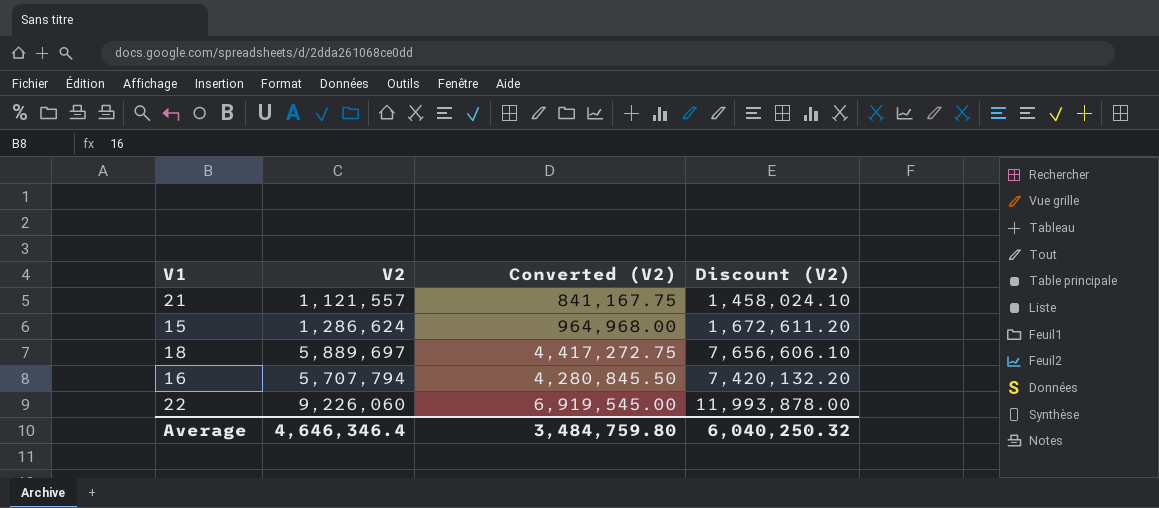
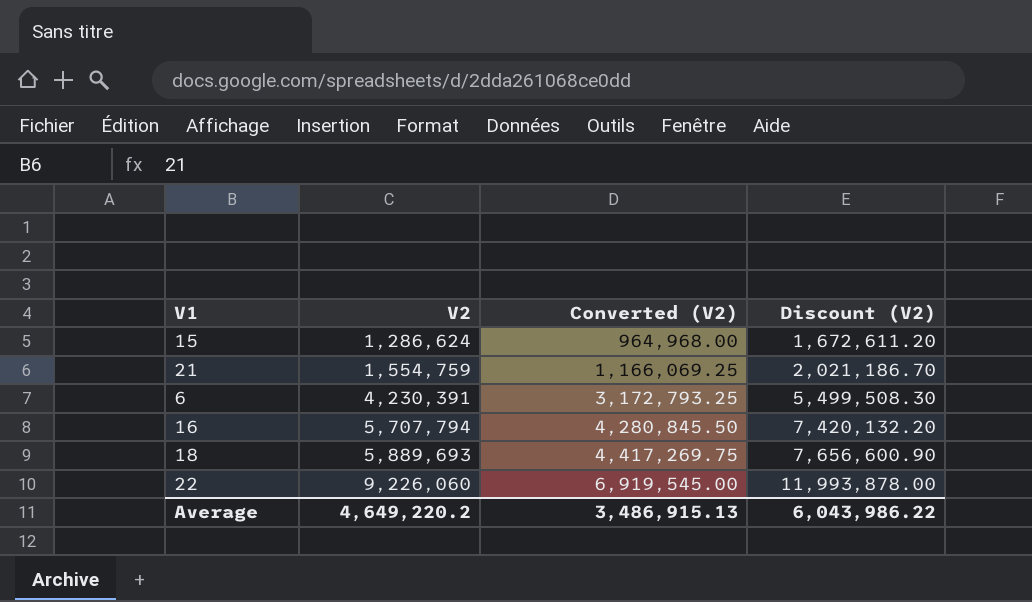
row order: none -> V2 ascending
21 | V2: 1,121,557 -> 1,554,759
21 | Converted (V2): 841,167.75 -> 1,166,069.25
21 | Discount (V2): 1,458,024.10 -> 2,021,186.70
row 6: none -> 4,230,391 | 3,172,793.25 | 5,499,508.30
18 | V2: 5,889,697 -> 5,889,693
18 | Converted (V2): 4,417,272.75 -> 4,417,269.75
18 | Discount (V2): 7,656,606.10 -> 7,656,600.90
Average | V2: 4,646,346.4 -> 4,649,220.2
Average | Converted (V2): 3,484,759.80 -> 3,486,915.13
Average | Discount (V2): 6,040,250.32 -> 6,043,986.22

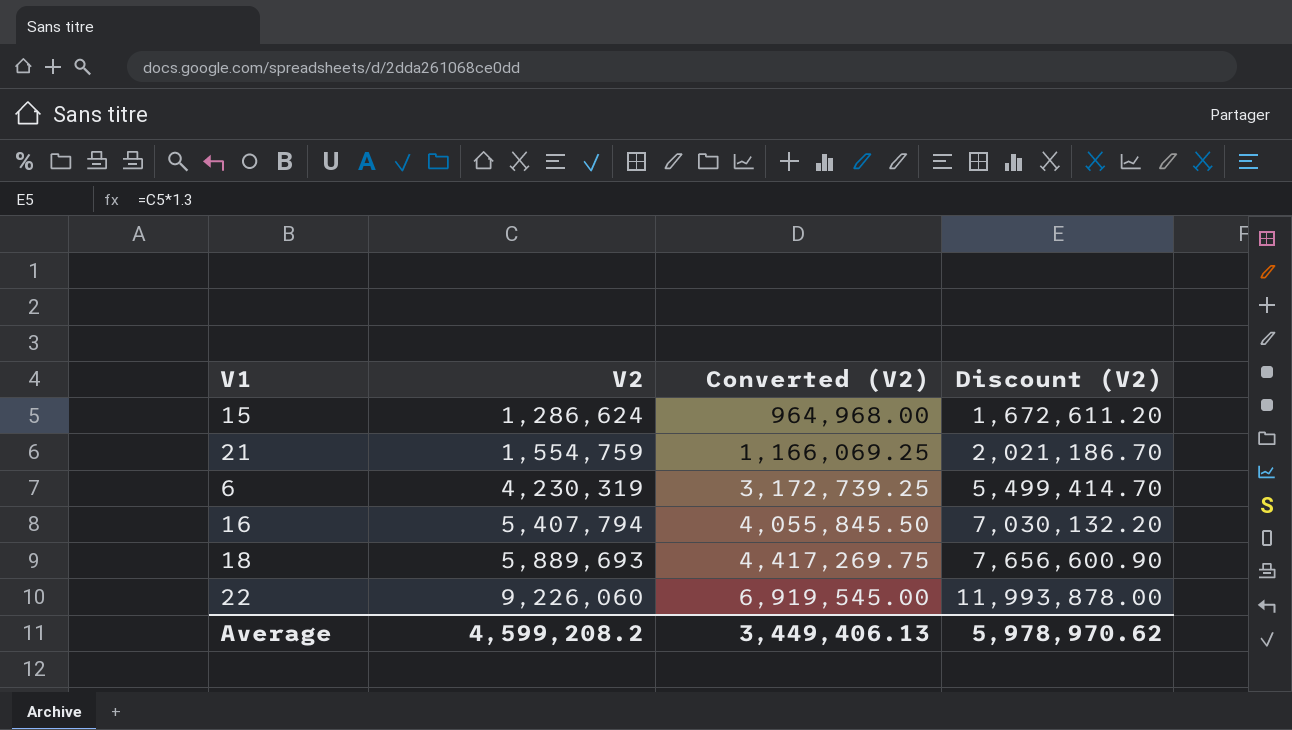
6 | V2: 4,230,391 -> 4,230,319
6 | Converted (V2): 3,172,793.25 -> 3,172,739.25
6 | Discount (V2): 5,499,508.30 -> 5,499,414.70
16 | V2: 5,707,794 -> 5,407,794
16 | Converted (V2): 4,280,845.50 -> 4,055,845.50
16 | Discount (V2): 7,420,132.20 -> 7,030,132.20
Average | V2: 4,649,220.2 -> 4,599,208.2
Average | Converted (V2): 3,486,915.13 -> 3,449,406.13
Average | Discount (V2): 6,043,986.22 -> 5,978,970.62

